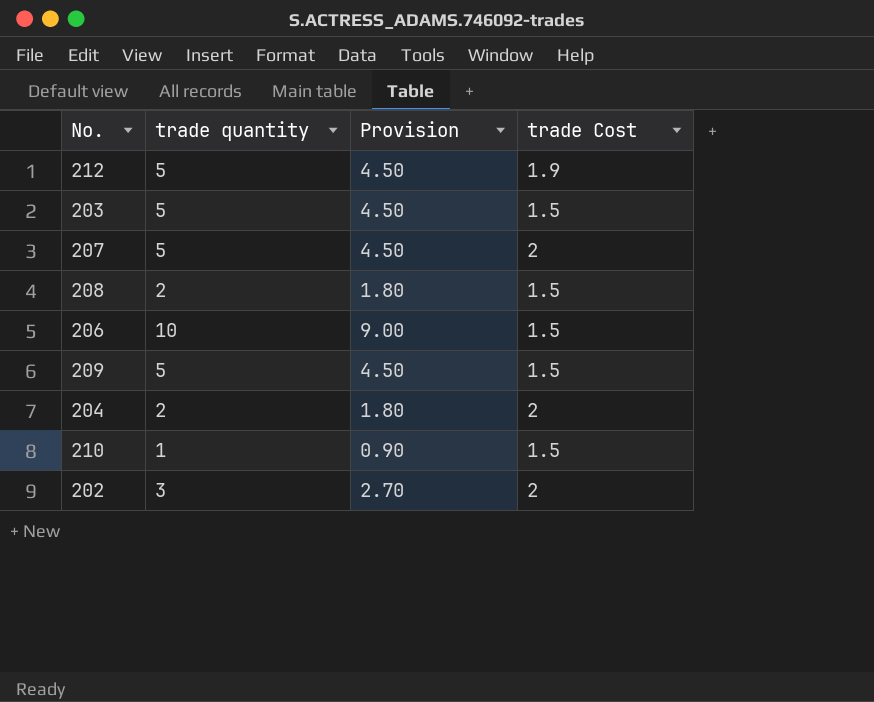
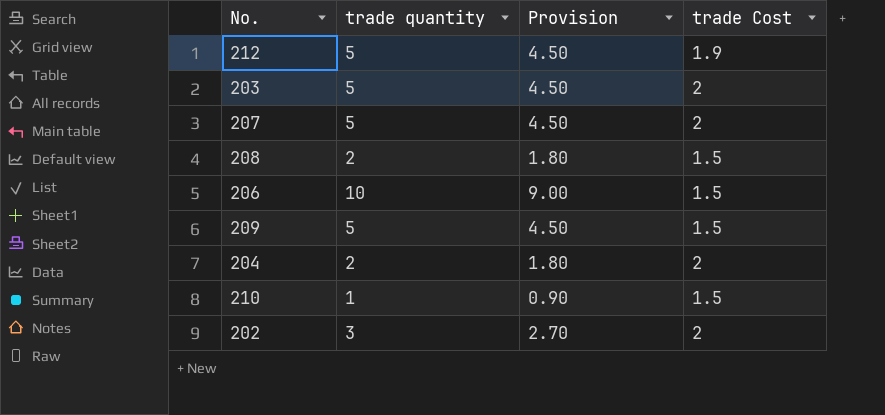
203 | trade Cost: 1.5 -> 2

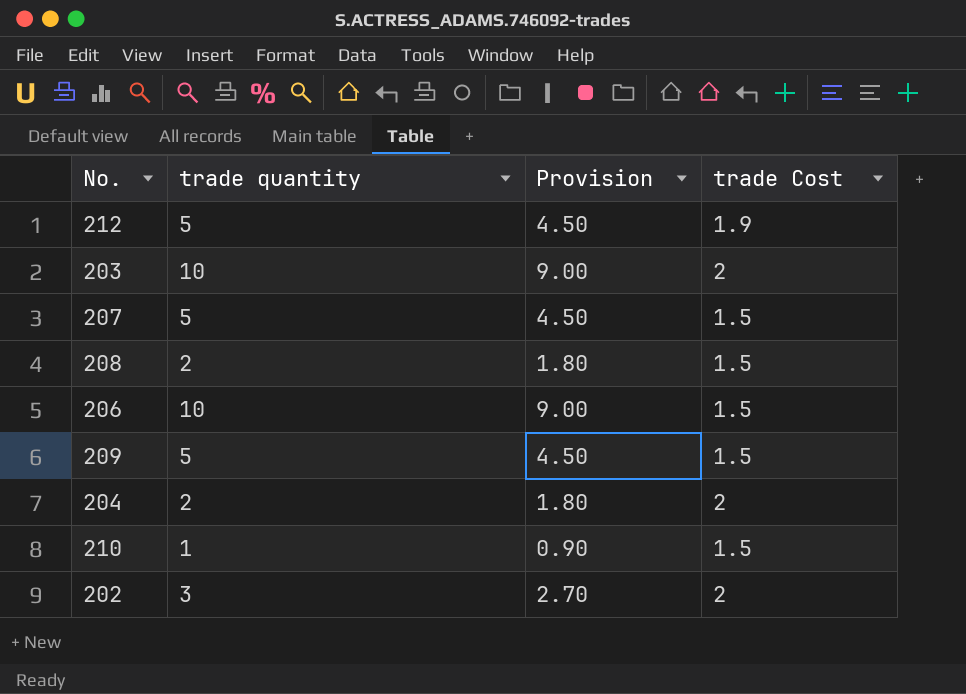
203 | trade quantity: 5 -> 10
203 | Provision: 4.50 -> 9.00
207 | trade Cost: 2 -> 1.5

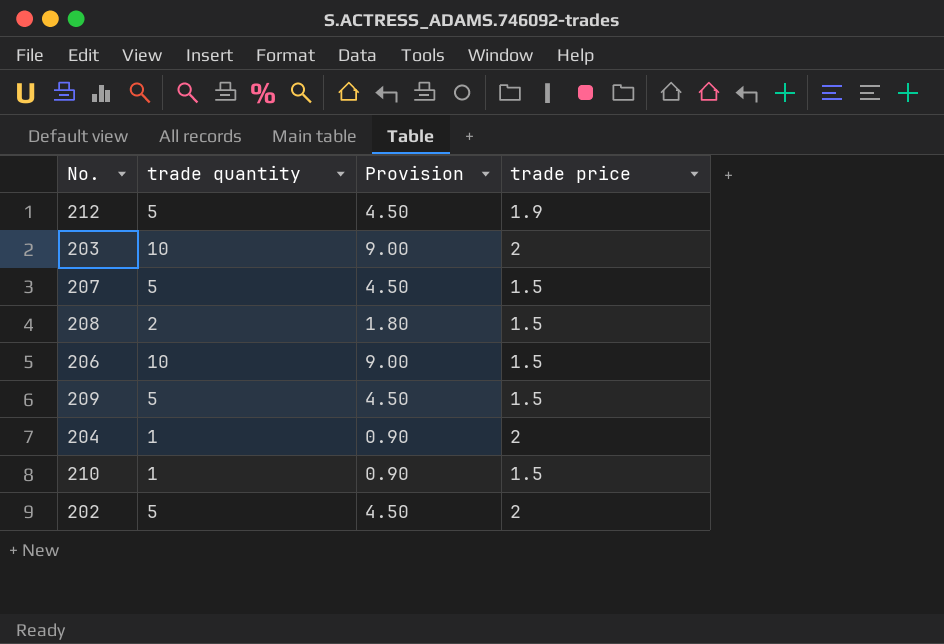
column name: trade Cost -> trade price
204 | trade quantity: 2 -> 1
204 | Provision: 1.80 -> 0.90
202 | trade quantity: 3 -> 5
202 | Provision: 2.70 -> 4.50

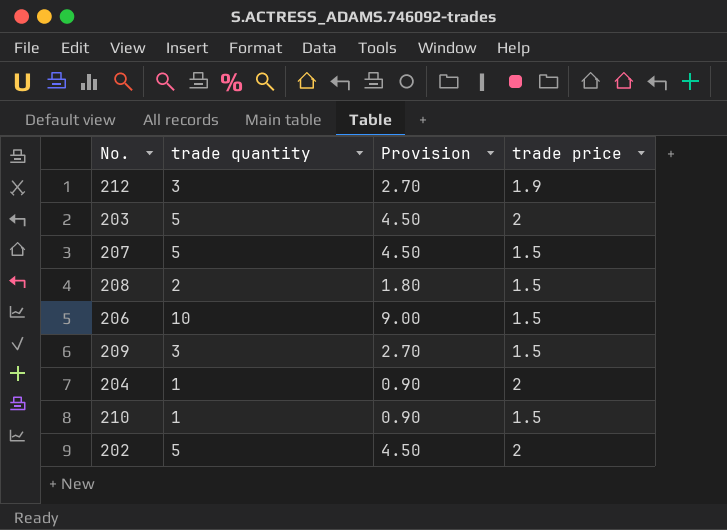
212 | trade quantity: 5 -> 3
212 | Provision: 4.50 -> 2.70
203 | trade quantity: 10 -> 5
203 | Provision: 9.00 -> 4.50
209 | trade quantity: 5 -> 3
209 | Provision: 4.50 -> 2.70

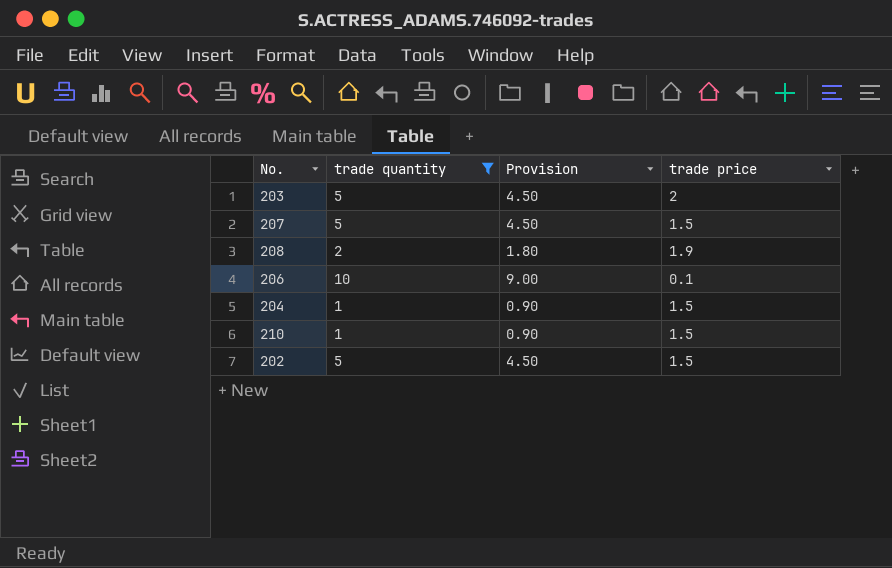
filter: none -> trade quantity != 3
208 | trade price: 1.5 -> 1.9
206 | trade price: 1.5 -> 0.1
204 | trade price: 2 -> 1.5
202 | trade price: 2 -> 1.5

